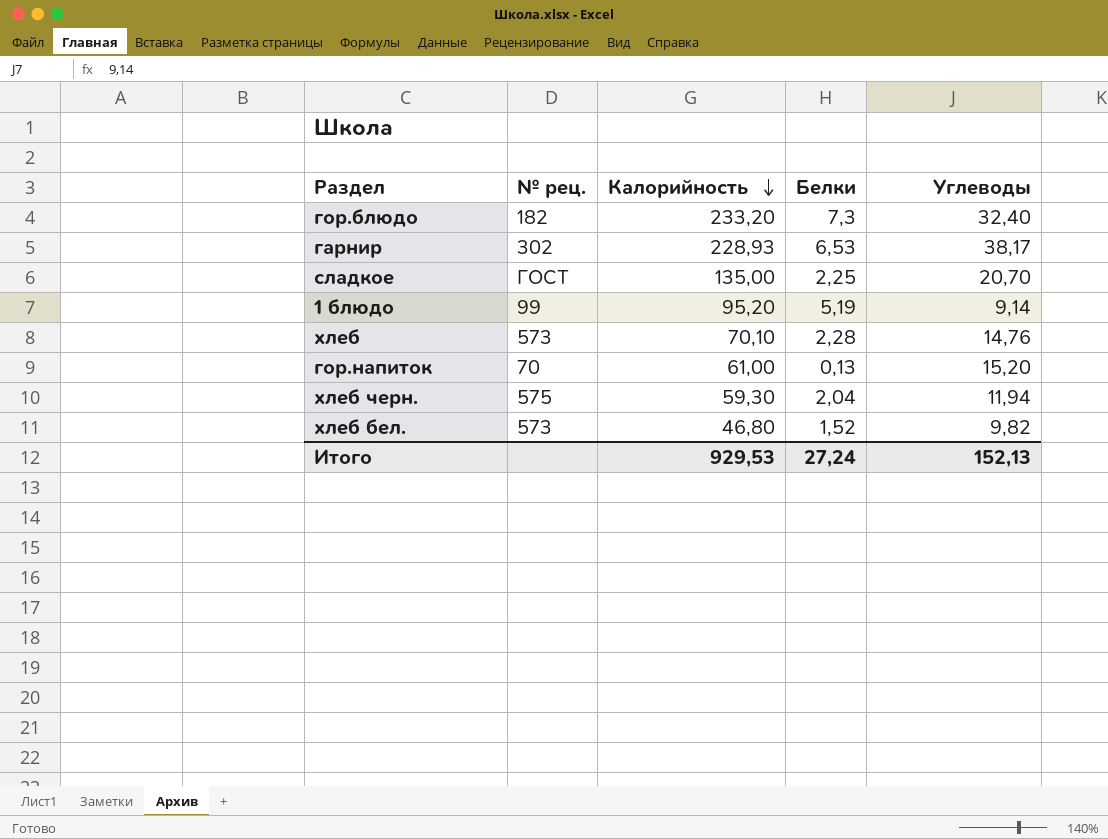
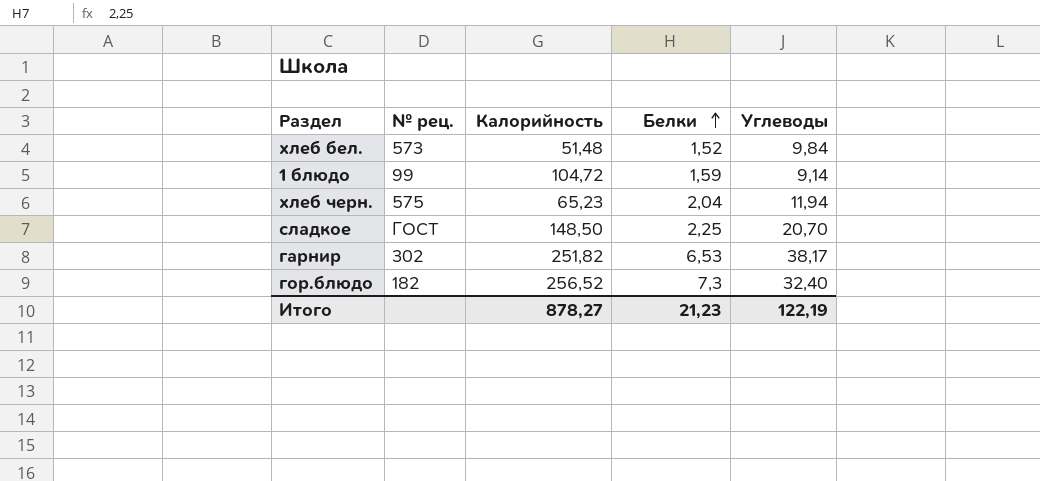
row order: Калорийность descending -> Белки ascending
row хлеб: 573 | 70,10 | 2,28 | 14,76 -> none
row гор.напиток: 70 | 61,00 | 0,13 | 15,20 -> none
хлеб бел. | Калорийность: 46,80 -> 51,48
хлеб бел. | Углеводы: 9,82 -> 9,84
1 блюдо | Калорийность: 95,20 -> 104,72
1 блюдо | Белки: 5,19 -> 1,59
хлеб черн. | Калорийность: 59,30 -> 65,23
сладкое | Калорийность: 135,00 -> 148,50
гарнир | Калорийность: 228,93 -> 251,82
гор.блюдо | Калорийность: 233,20 -> 256,52
Итого | Калорийность: 929,53 -> 878,27
Итого | Белки: 27,24 -> 21,23
Итого | Углеводы: 152,13 -> 122,19

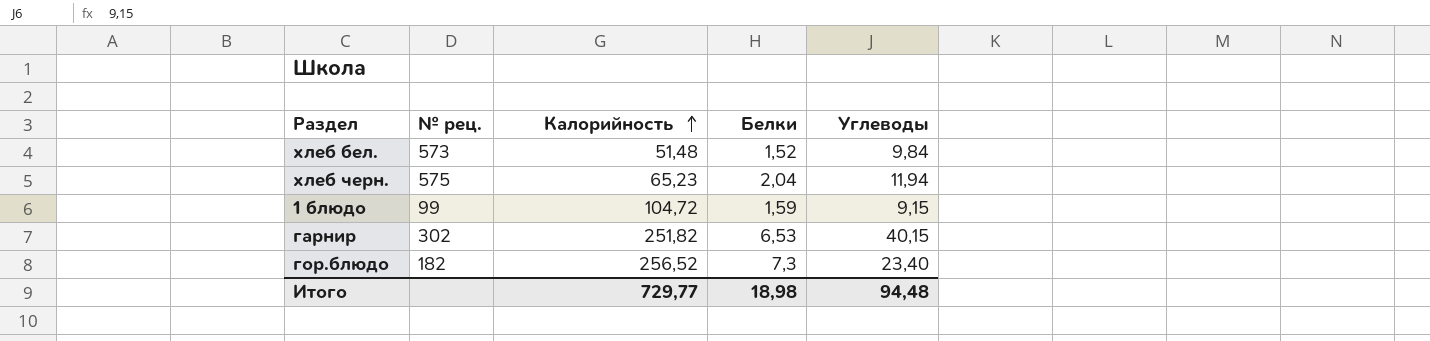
row order: Белки ascending -> Калорийность ascending
row сладкое: ГОСТ | 148,50 | 2,25 | 20,70 -> none
1 блюдо | Углеводы: 9,14 -> 9,15
гарнир | Углеводы: 38,17 -> 40,15
гор.блюдо | Углеводы: 32,40 -> 23,40
Итого | Калорийность: 878,27 -> 729,77
Итого | Белки: 21,23 -> 18,98
Итого | Углеводы: 122,19 -> 94,48

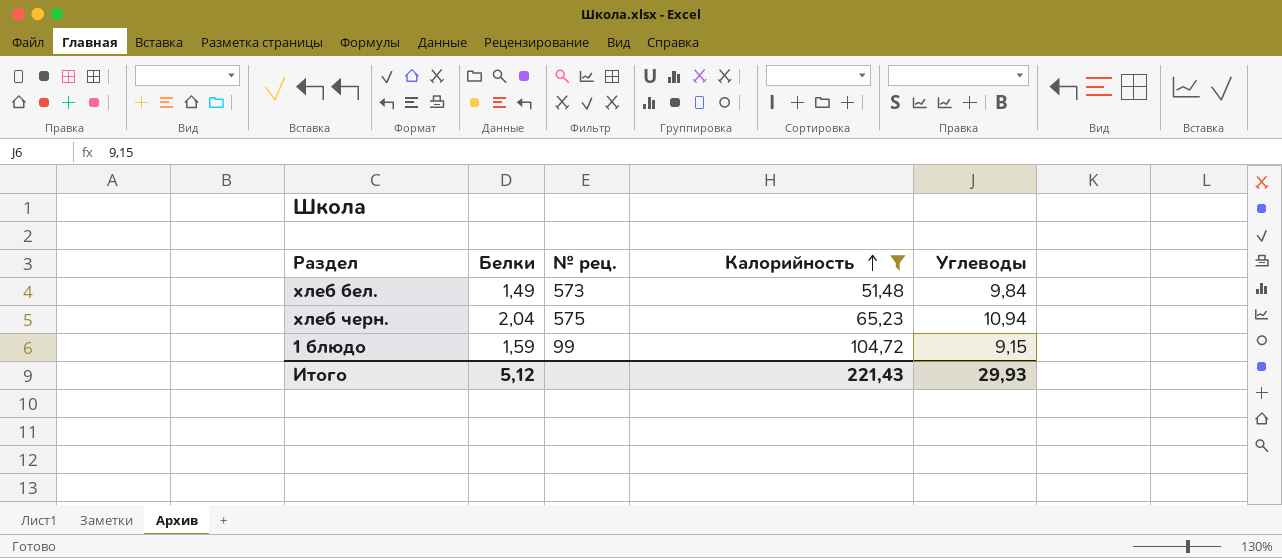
filter: none -> Калорийность <= 104,72
column Белки | position: 4 -> 2
хлеб бел. | Белки: 1,52 -> 1,49
хлеб черн. | Углеводы: 11,94 -> 10,94
Итого | Белки: 18,98 -> 5,12
Итого | Калорийность: 729,77 -> 221,43
Итого | Углеводы: 94,48 -> 29,93

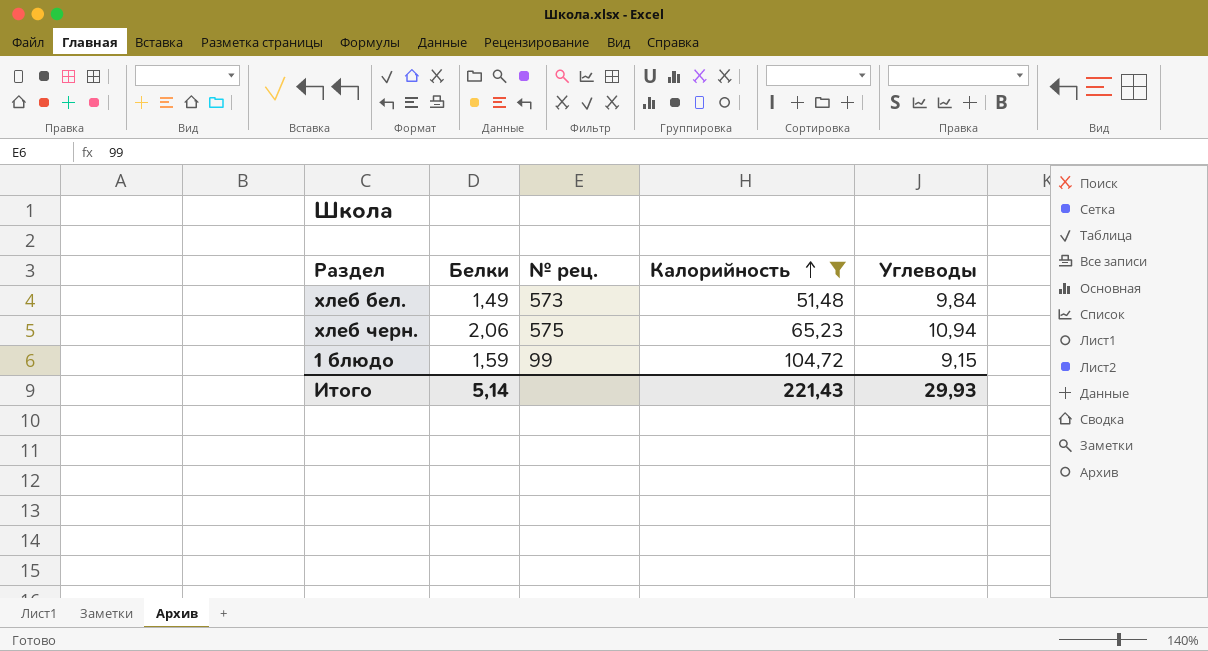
хлеб черн. | Белки: 2,04 -> 2,06
Итого | Белки: 5,12 -> 5,14

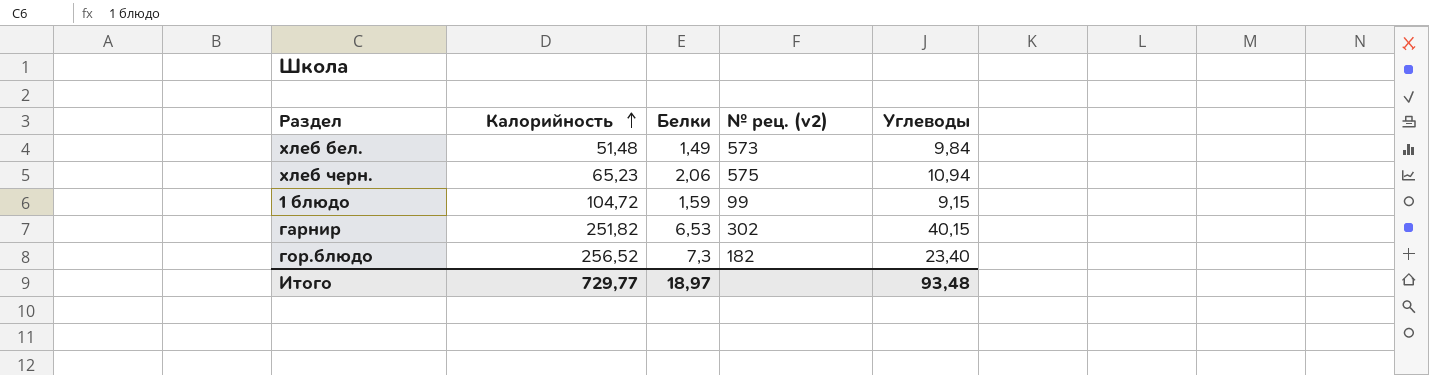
filter: Калорийность <= 104,72 -> none
column Калорийность | position: 4 -> 2
column name: № рец. -> № рец. (v2)
Итого | Калорийность: 221,43 -> 729,77
Итого | Белки: 5,14 -> 18,97
Итого | Углеводы: 29,93 -> 93,48

